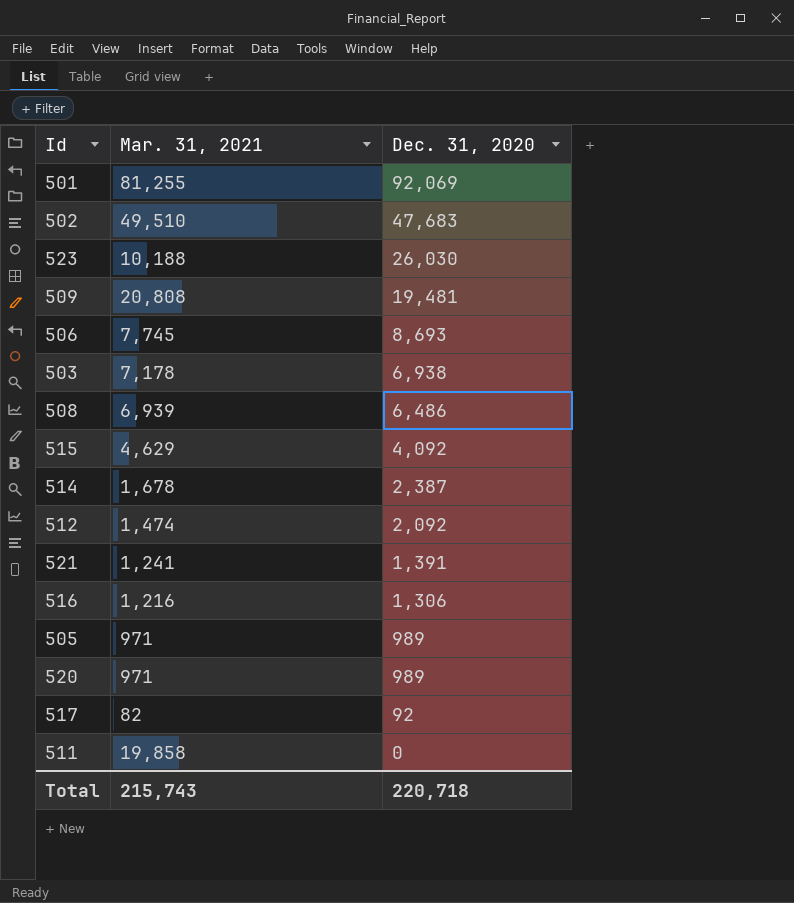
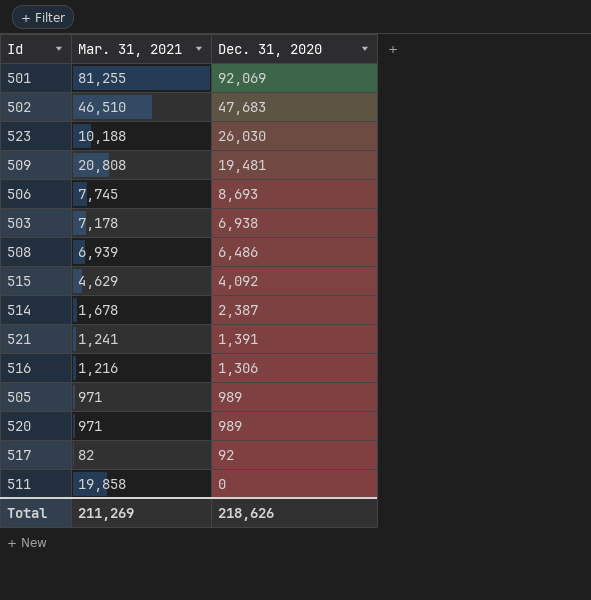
row 512: 1,474 | 2,092 -> none
502 | Mar. 31, 2021: 49,510 -> 46,510
Total | Mar. 31, 2021: 215,743 -> 211,269
Total | Dec. 31, 2020: 220,718 -> 218,626

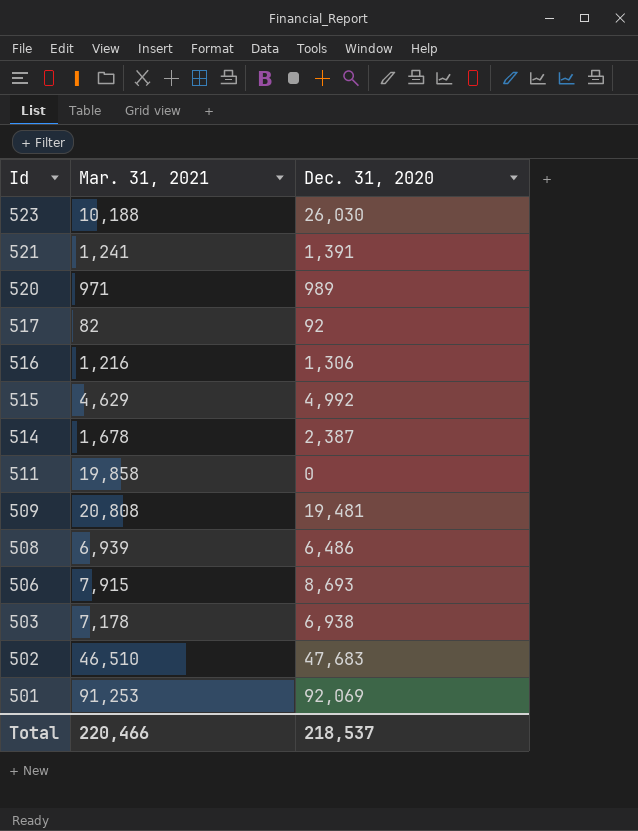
row order: Dec. 31, 2020 descending -> Id descending
row 505: 971 | 989 -> none
515 | Dec. 31, 2020: 4,092 -> 4,992
506 | Mar. 31, 2021: 7,745 -> 7,915
501 | Mar. 31, 2021: 81,255 -> 91,253
Total | Mar. 31, 2021: 211,269 -> 220,466
Total | Dec. 31, 2020: 218,626 -> 218,537

